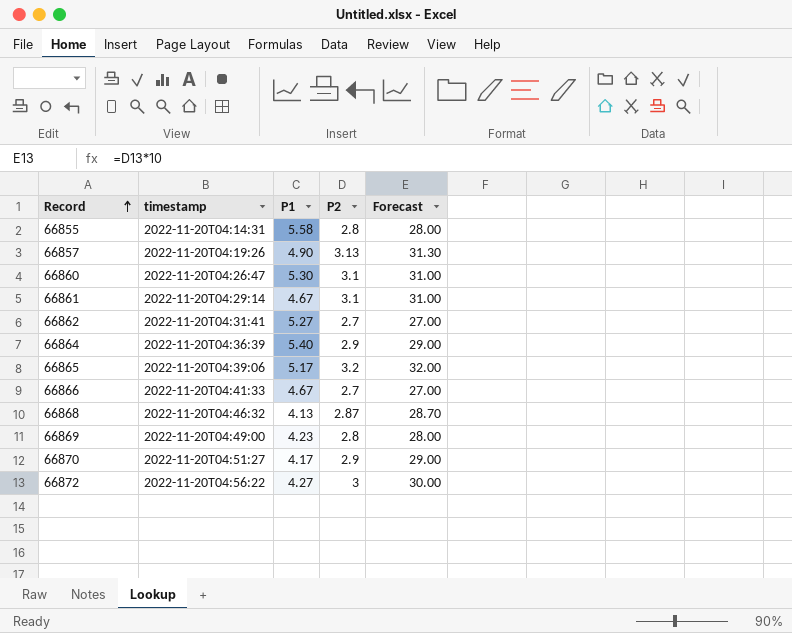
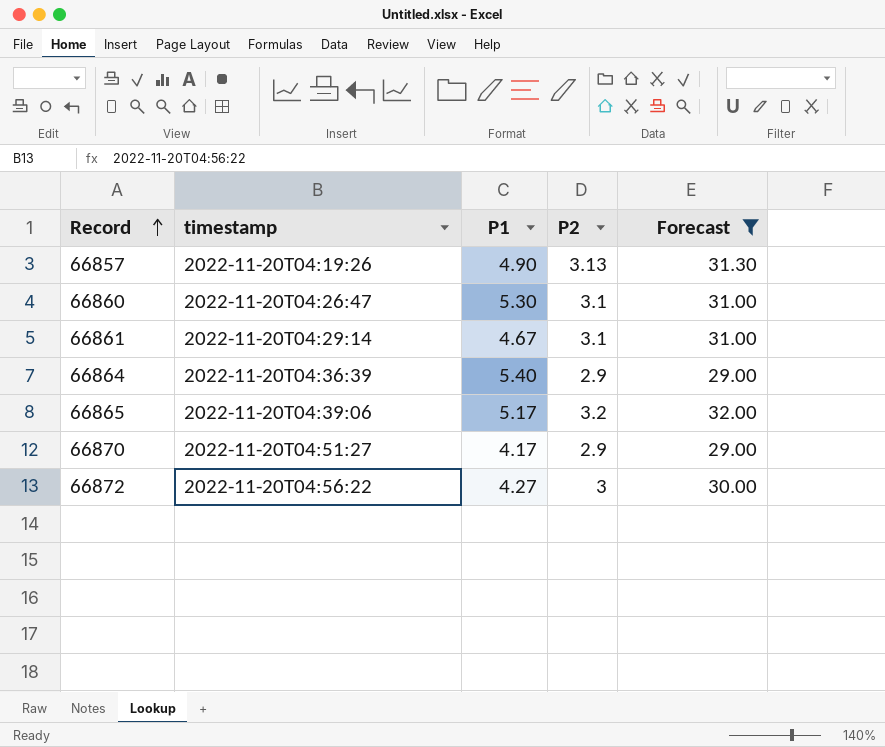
filter: none -> Forecast >= 29.00

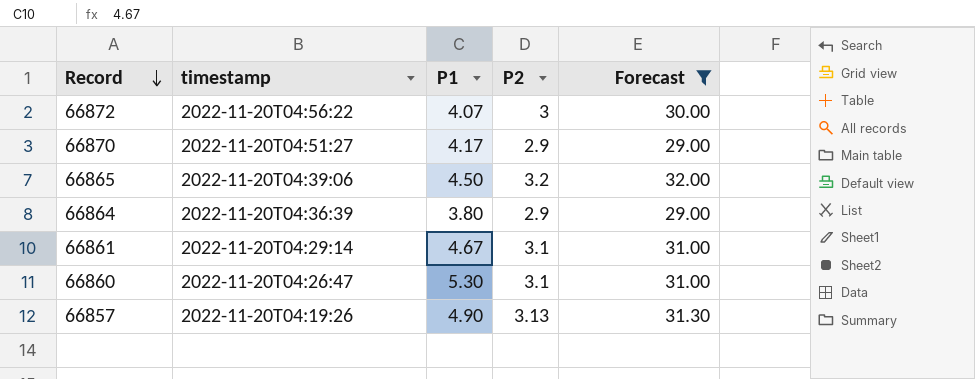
row order: Record ascending -> Record descending
66872 | P1: 4.27 -> 4.07
66865 | P1: 5.17 -> 4.50
66864 | P1: 5.40 -> 3.80

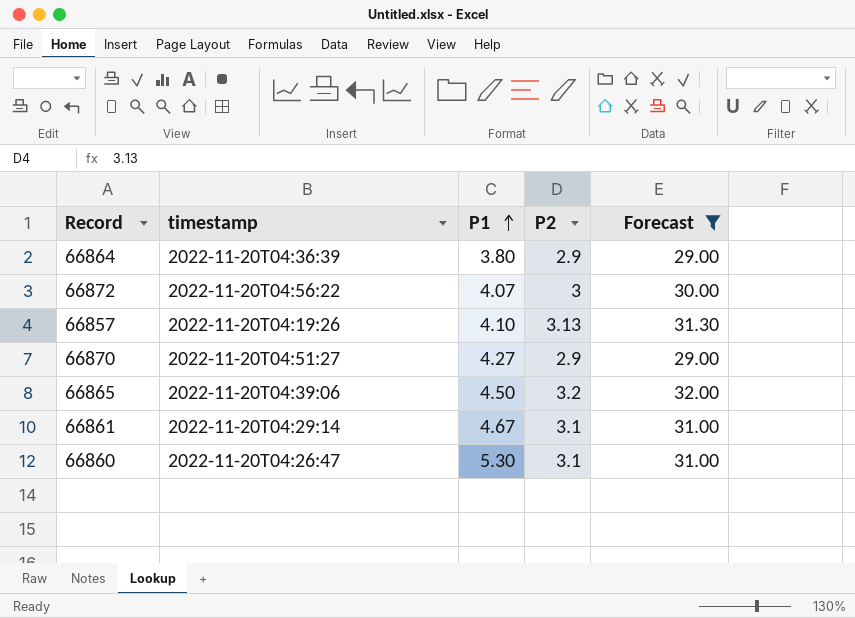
row order: Record descending -> P1 ascending
66857 | P1: 4.90 -> 4.10
66870 | P1: 4.17 -> 4.27

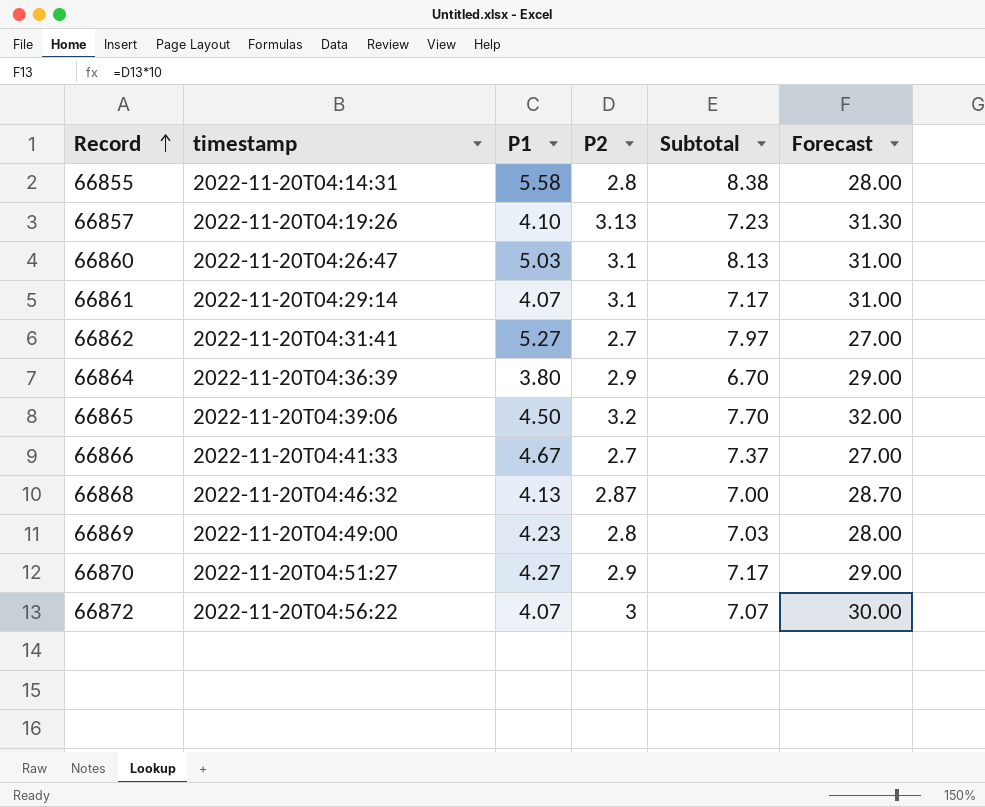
filter: Forecast >= 29.00 -> none
row order: P1 ascending -> Record ascending
column Subtotal | formula: none -> [P1] + [P2]
66860 | P1: 5.30 -> 5.03
66861 | P1: 4.67 -> 4.07

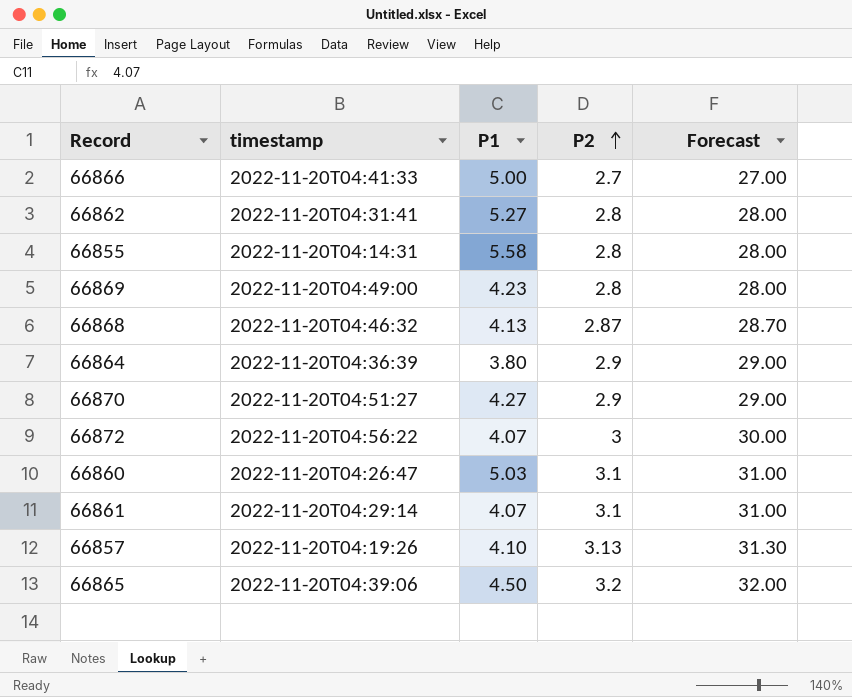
row order: Record ascending -> P2 ascending
column Subtotal | formula: [P1] + [P2] -> none
66866 | P1: 4.67 -> 5.00
66862 | P2: 2.7 -> 2.8
66862 | Forecast: 27.00 -> 28.00

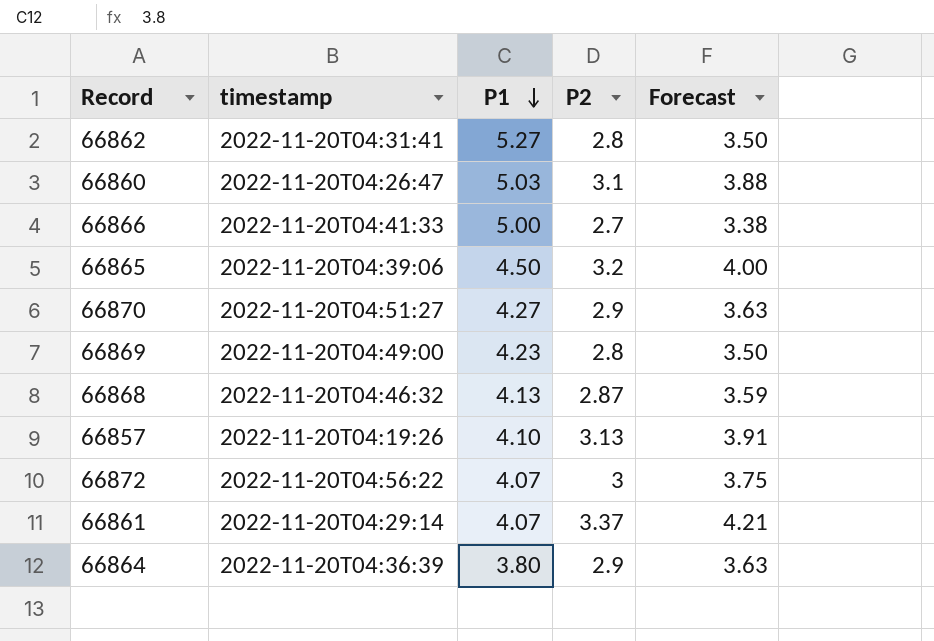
row order: P2 ascending -> P1 descending
column Forecast | formula: [P2] * 10 -> [P2] * 1.25
row 66855: 2022-11-20T04:14:31 | 5.58 | 2.8 | 28.00 -> none
66861 | P2: 3.1 -> 3.37

